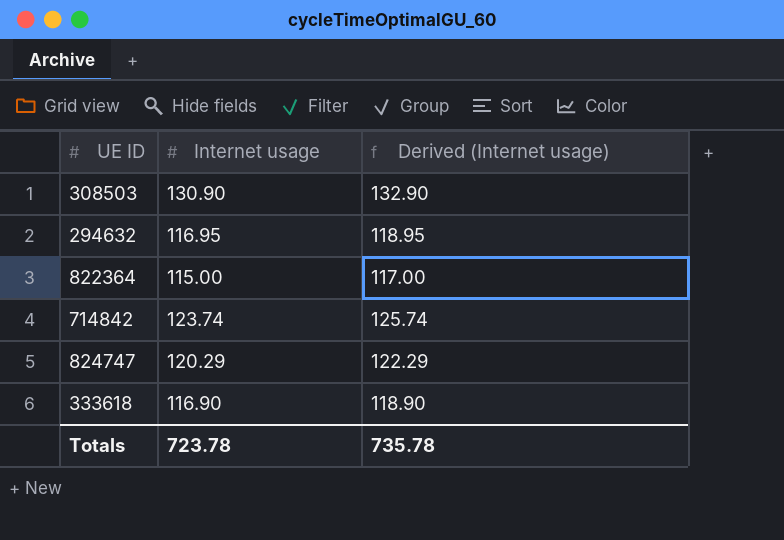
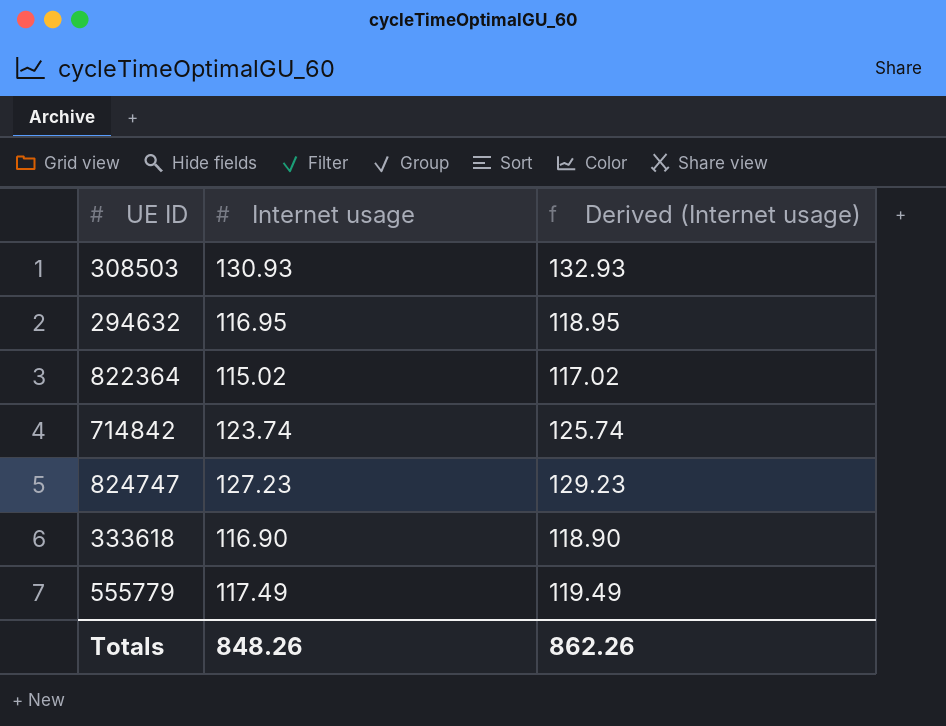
308503 | Internet usage: 130.90 -> 130.93
308503 | Derived (Internet usage): 132.90 -> 132.93
822364 | Internet usage: 115.00 -> 115.02
822364 | Derived (Internet usage): 117.00 -> 117.02
824747 | Internet usage: 120.29 -> 127.23
824747 | Derived (Internet usage): 122.29 -> 129.23
row 555779: none -> 117.49 | 119.49
Totals | Internet usage: 723.78 -> 848.26
Totals | Derived (Internet usage): 735.78 -> 862.26

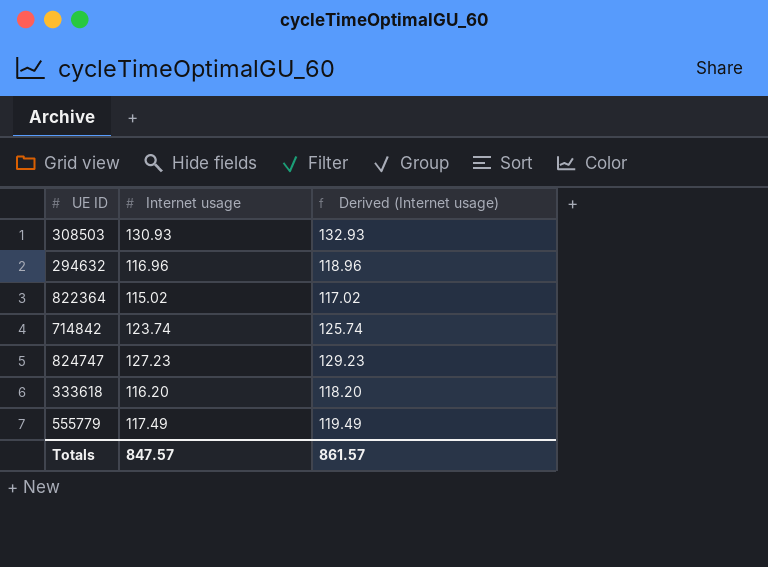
294632 | Internet usage: 116.95 -> 116.96
294632 | Derived (Internet usage): 118.95 -> 118.96
333618 | Internet usage: 116.90 -> 116.20
333618 | Derived (Internet usage): 118.90 -> 118.20
Totals | Internet usage: 848.26 -> 847.57
Totals | Derived (Internet usage): 862.26 -> 861.57

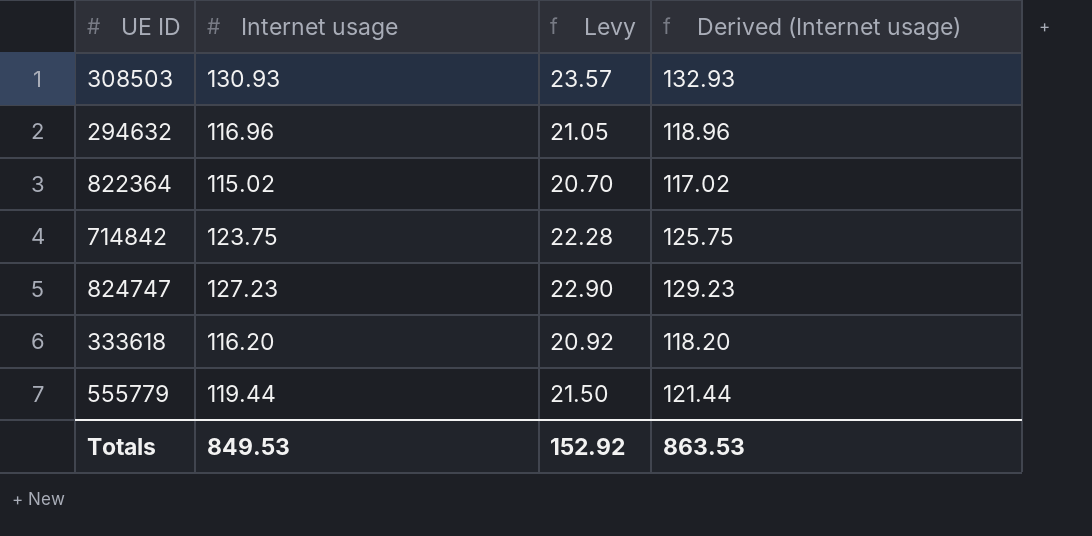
column Levy | formula: none -> [Internet usage] * 0.18
714842 | Internet usage: 123.74 -> 123.75
714842 | Derived (Internet usage): 125.74 -> 125.75
555779 | Internet usage: 117.49 -> 119.44
555779 | Derived (Internet usage): 119.49 -> 121.44
Totals | Internet usage: 847.57 -> 849.53
Totals | Derived (Internet usage): 861.57 -> 863.53

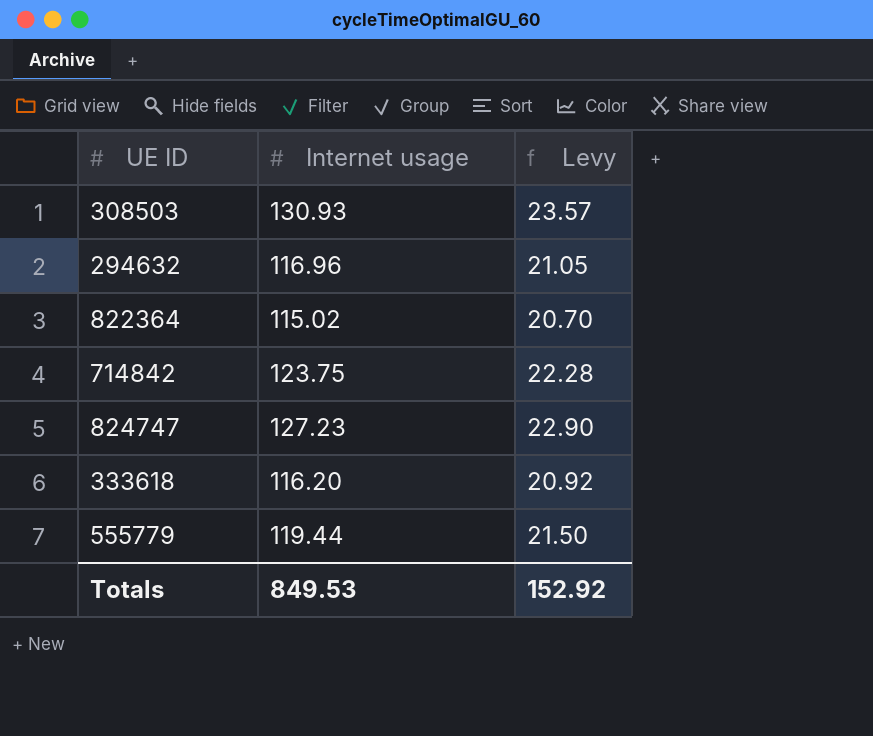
column Derived (Internet usage) | formula: [Internet usage] + 2 -> none

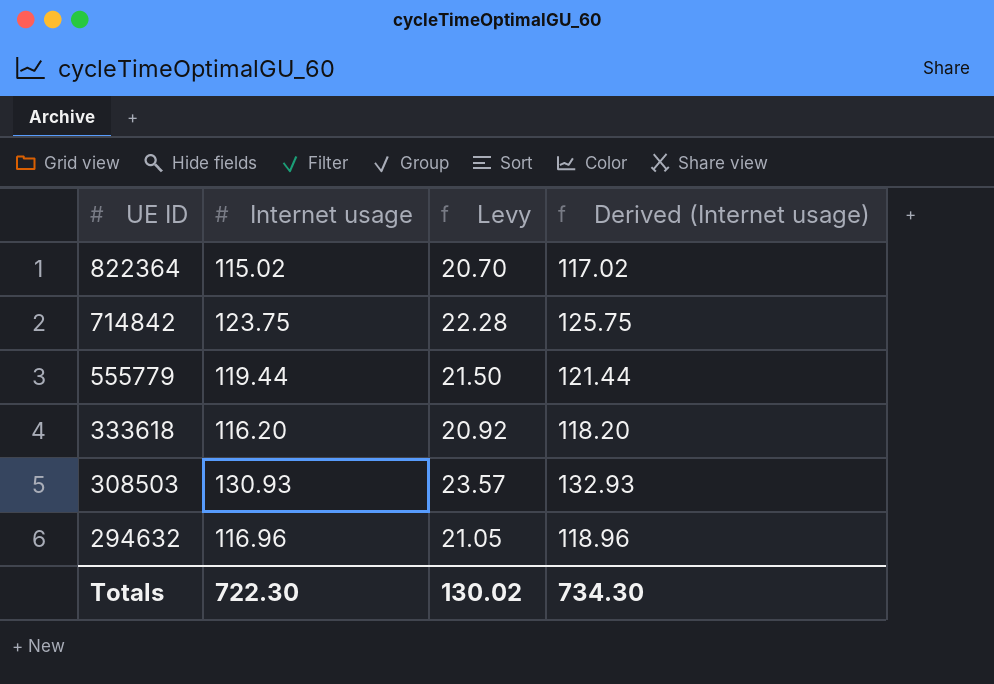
row order: none -> UE ID descending
column Derived (Internet usage) | formula: none -> [Internet usage] + 2
row 824747: 127.23 | 22.90 -> none
Totals | Internet usage: 849.53 -> 722.30
Totals | Levy: 152.92 -> 130.02

